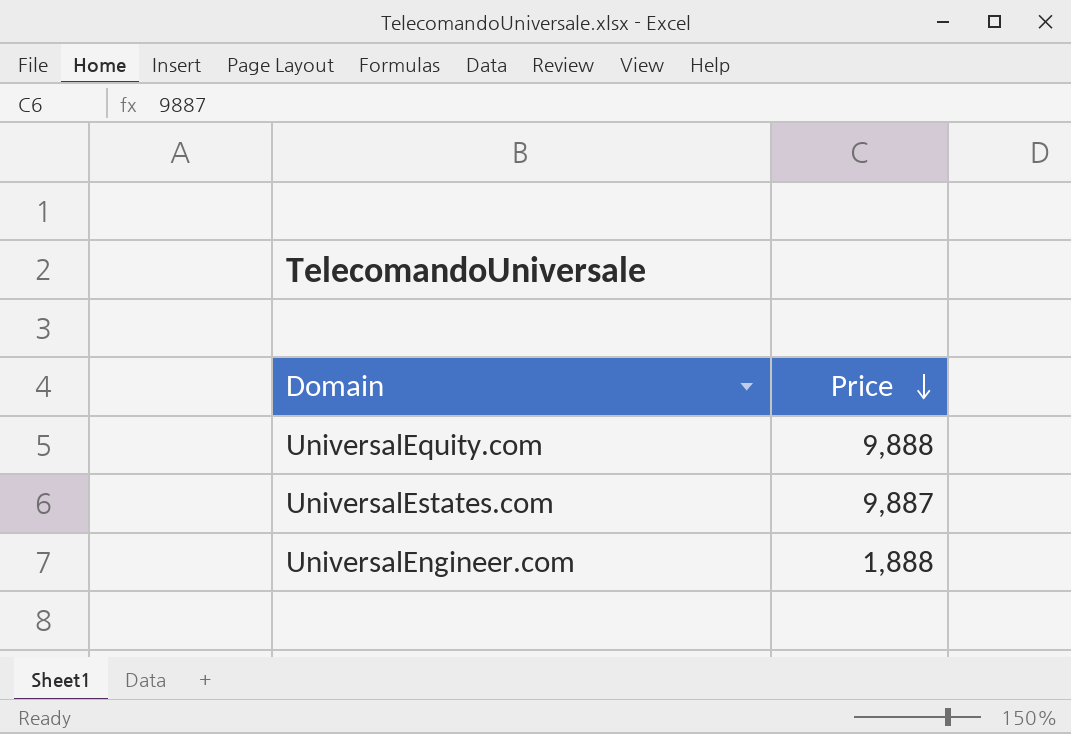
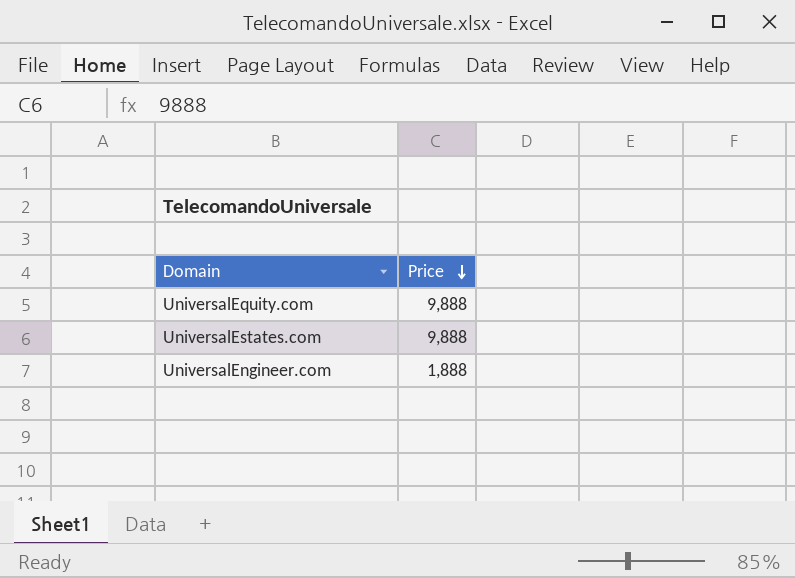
UniversalEstates.com | Price: 9,887 -> 9,888

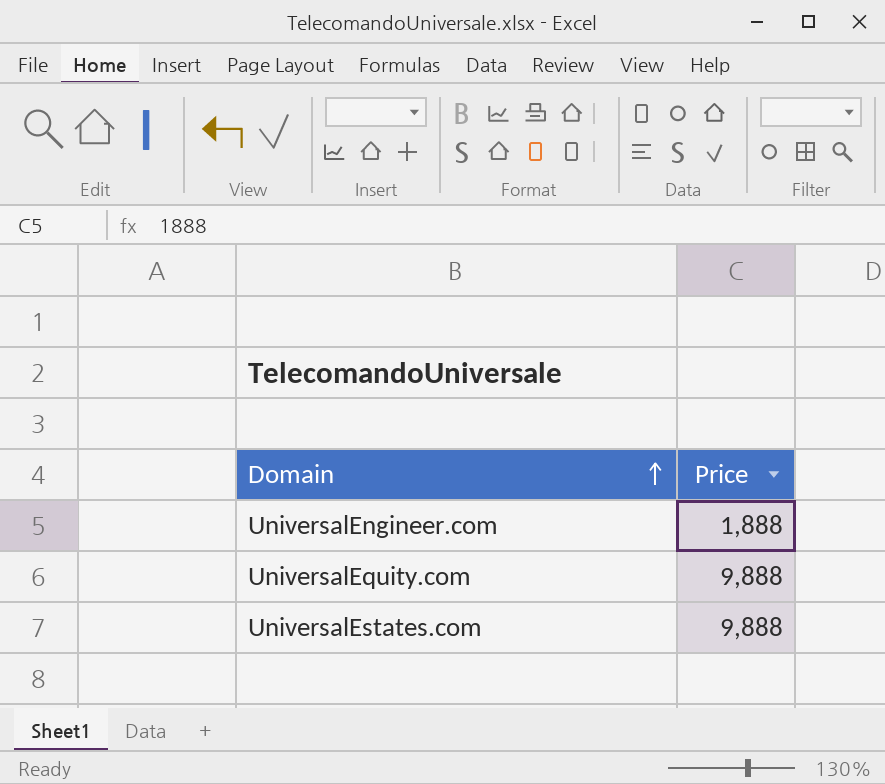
row order: Price descending -> Domain ascending

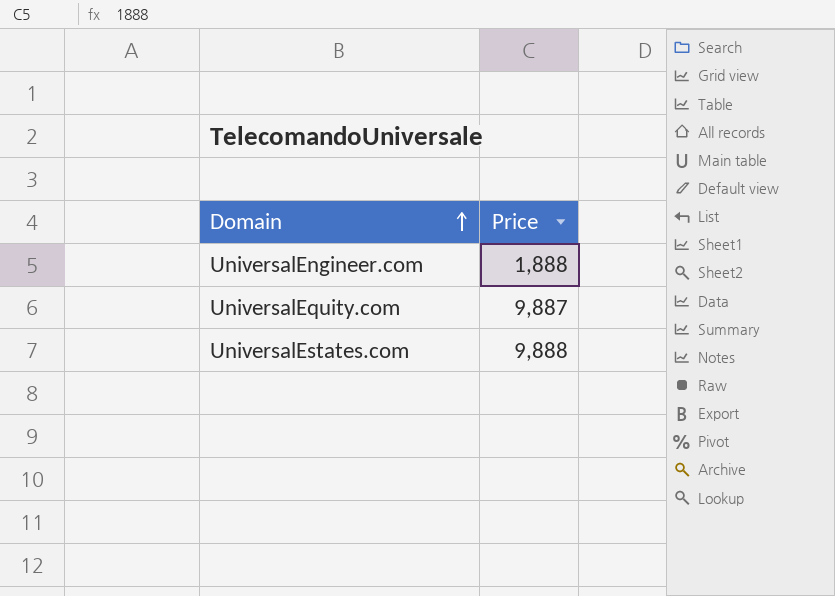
UniversalEquity.com | Price: 9,888 -> 9,887

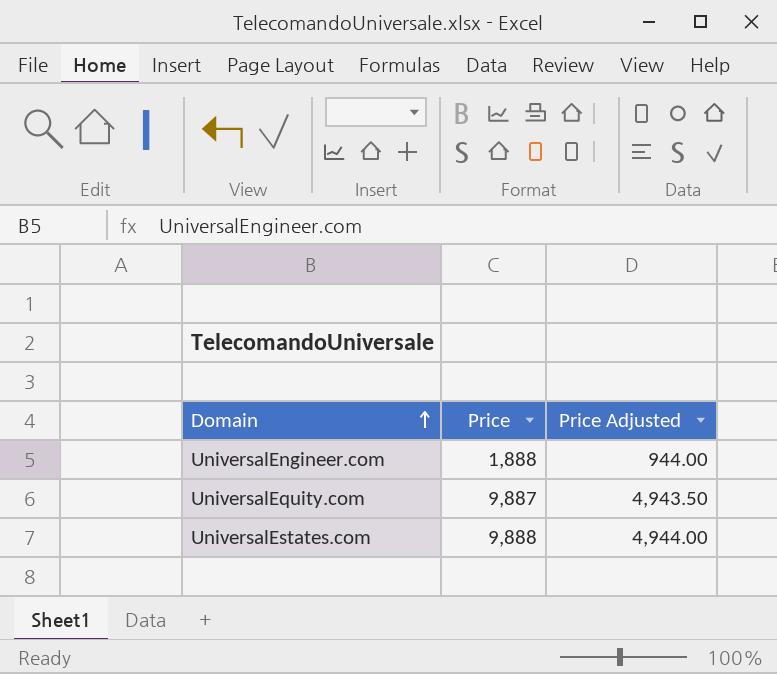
column Price Adjusted | formula: none -> [Price] * 0.5

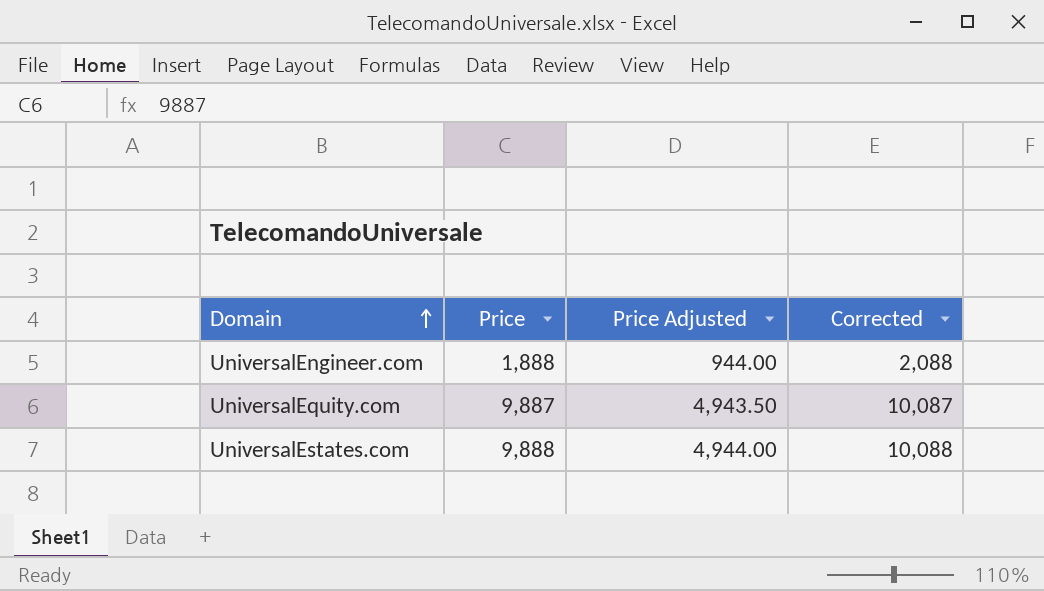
column Corrected | formula: none -> [Price] + 200

